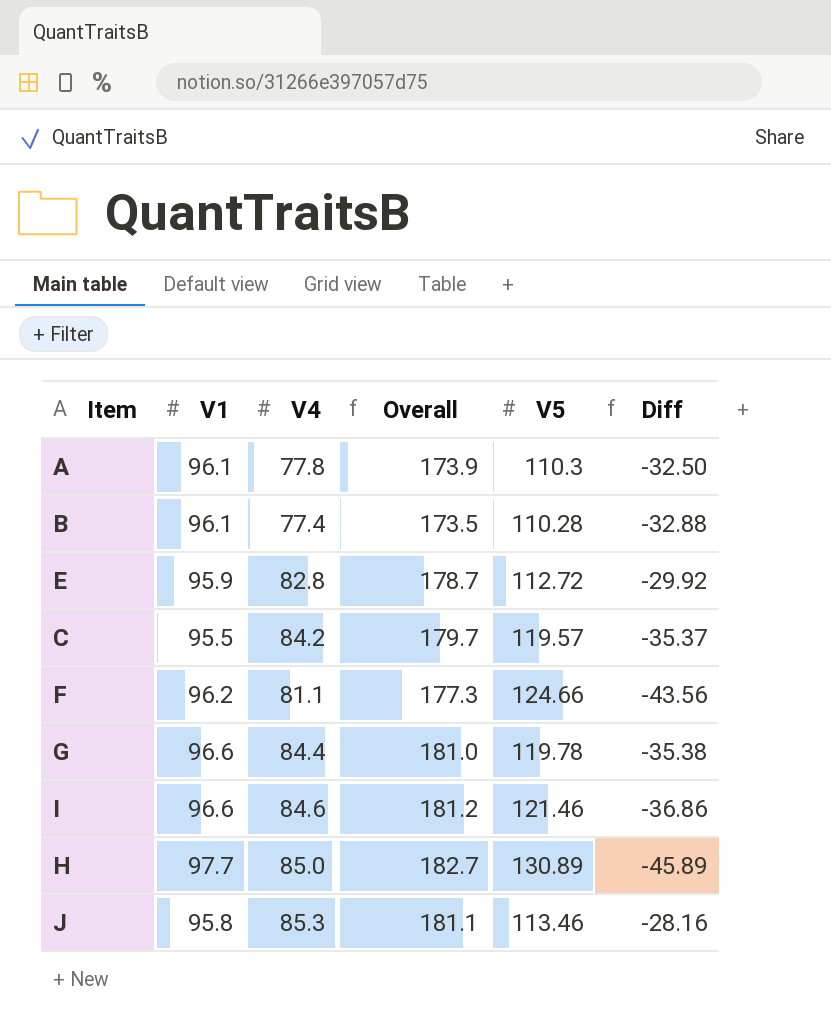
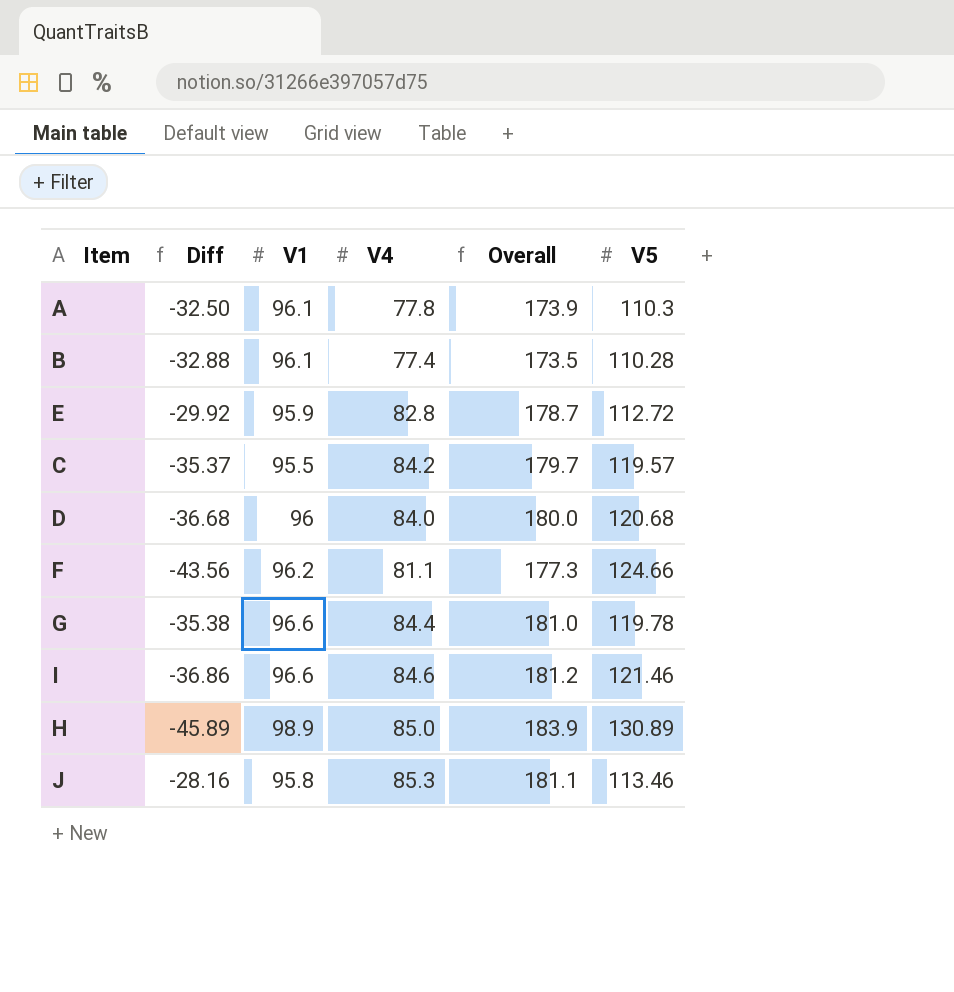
column Diff | position: 6 -> 2
row D: none -> -36.68 | 96 | 84.0 | 180.0 | 120.68
H | V1: 97.7 -> 98.9
H | Overall: 182.7 -> 183.9

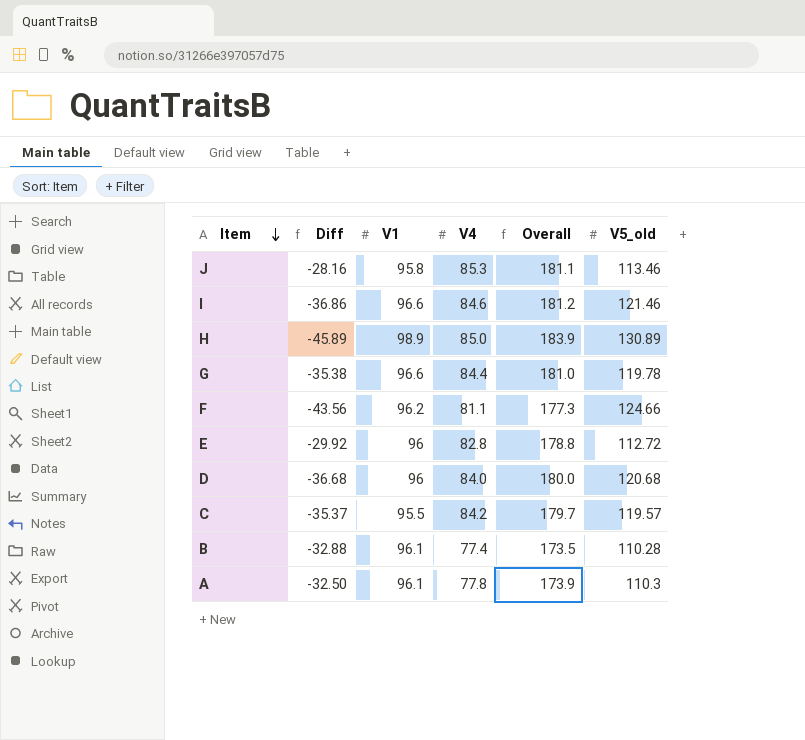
row order: none -> Item descending
column name: V5 -> V5_old
E | V1: 95.9 -> 96
E | Overall: 178.7 -> 178.8

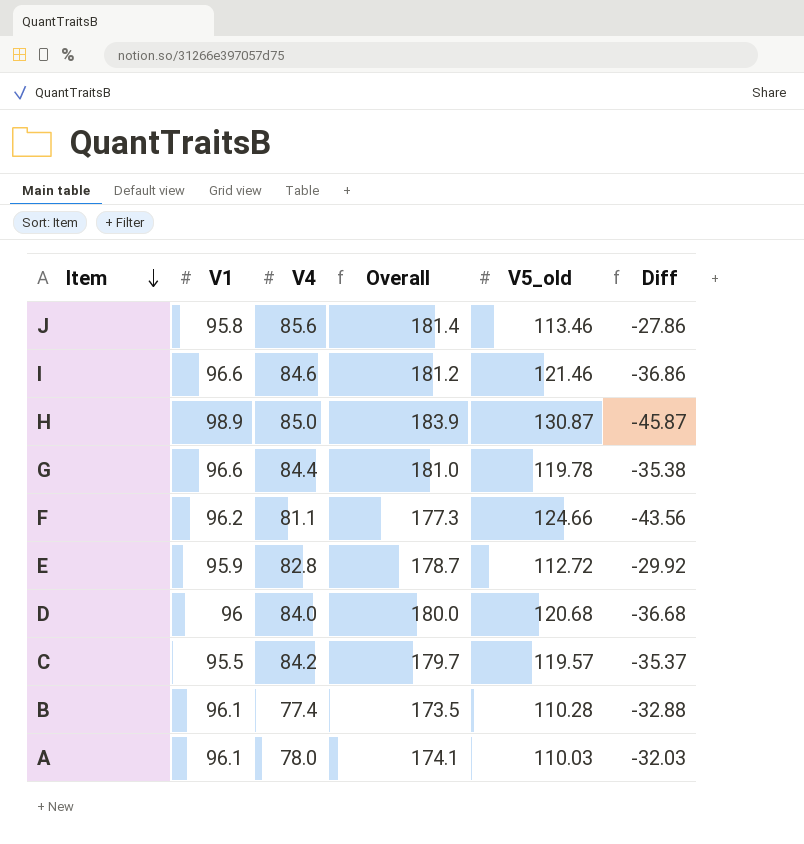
column Diff | position: 2 -> 6
J | V4: 85.3 -> 85.6
J | Overall: 181.1 -> 181.4
J | Diff: -28.16 -> -27.86
H | V5_old: 130.89 -> 130.87
H | Diff: -45.89 -> -45.87
E | V1: 96 -> 95.9
E | Overall: 178.8 -> 178.7
A | V4: 77.8 -> 78.0
A | Overall: 173.9 -> 174.1
A | V5_old: 110.3 -> 110.03
A | Diff: -32.50 -> -32.03

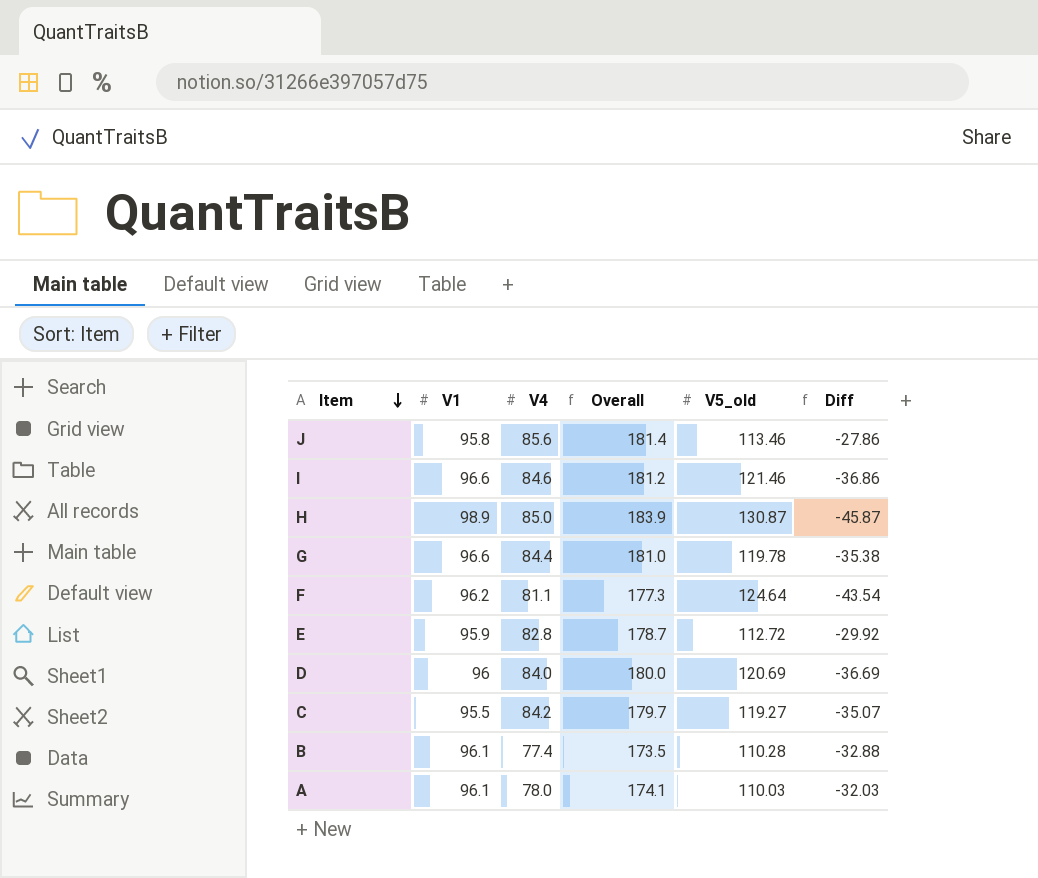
F | V5_old: 124.66 -> 124.64
F | Diff: -43.56 -> -43.54
D | V5_old: 120.68 -> 120.69
D | Diff: -36.68 -> -36.69
C | V5_old: 119.57 -> 119.27
C | Diff: -35.37 -> -35.07

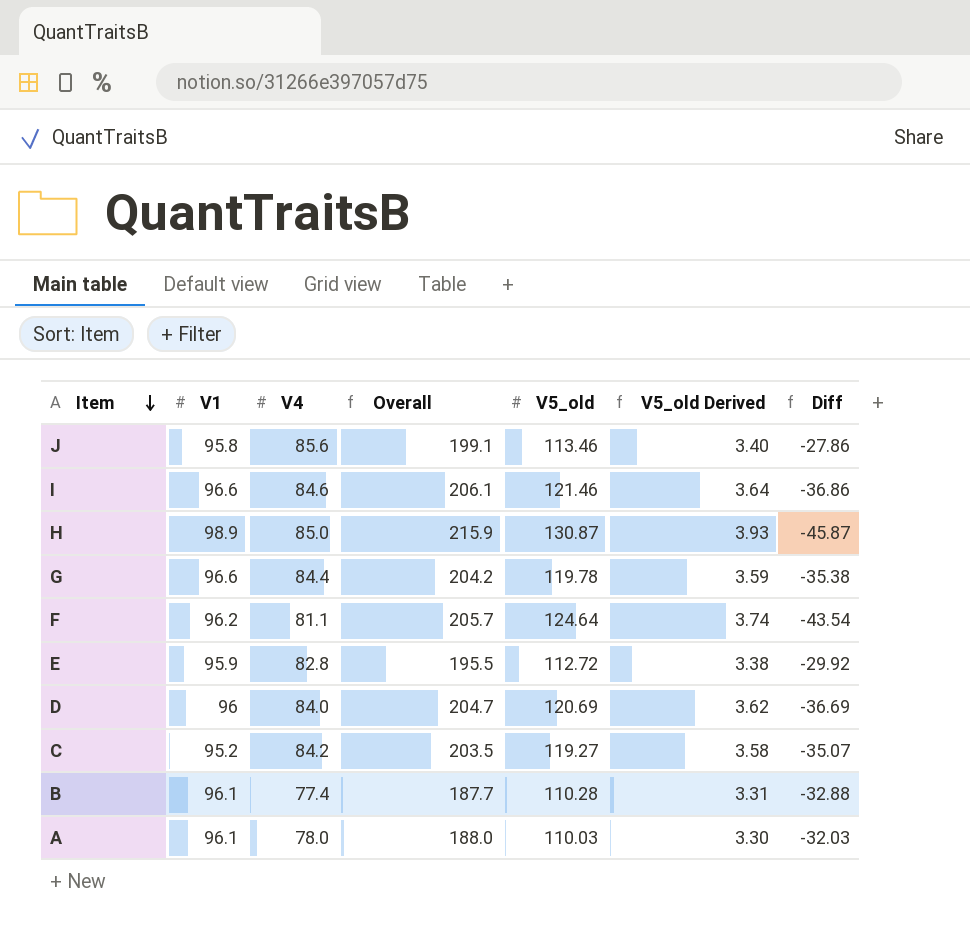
column Overall | formula: [V1] + [V4] -> [V4] + [V5_old]
column V5_old Derived | formula: none -> [V5_old] * 0.03
C | V1: 95.5 -> 95.2

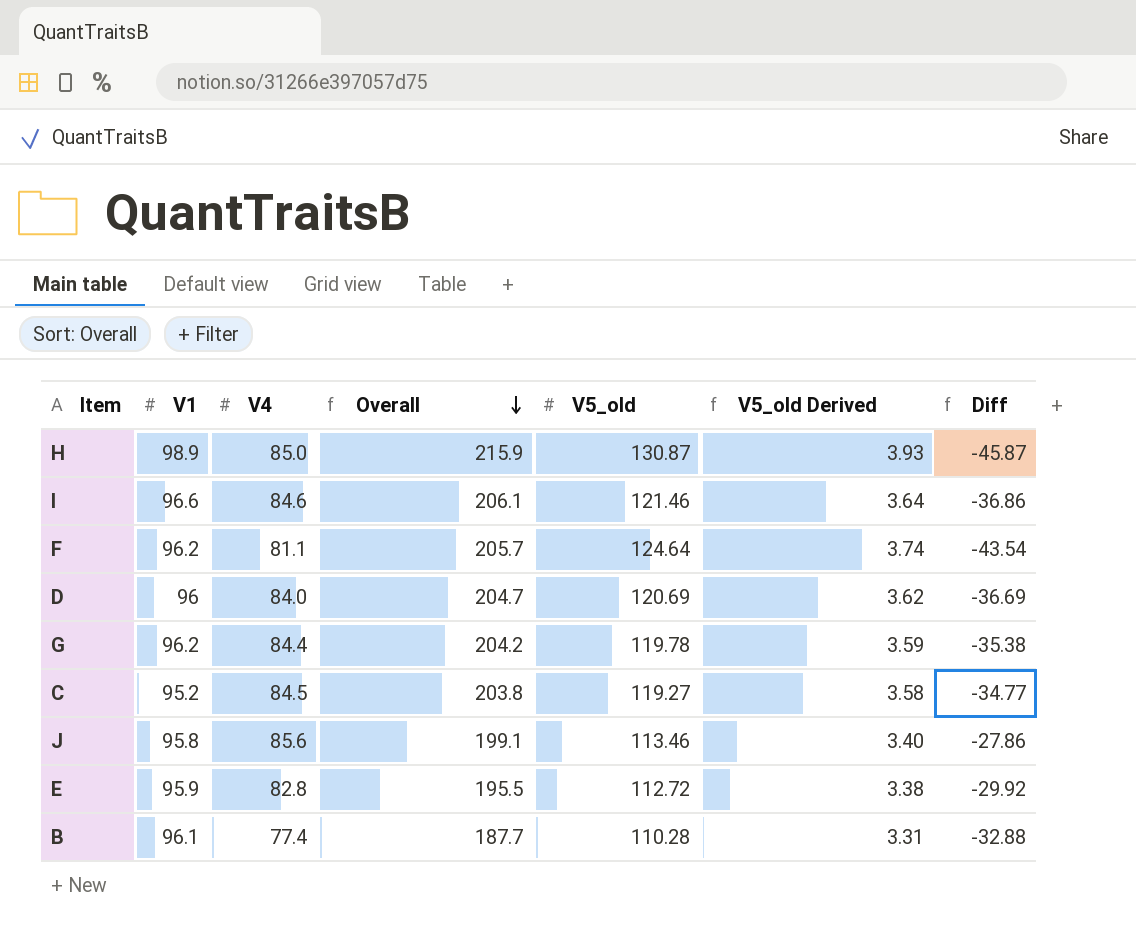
row order: Item descending -> Overall descending
row A: 96.1 | 78.0 | 188.0 | 110.03 | 3.30 | -32.03 -> none
G | V1: 96.6 -> 96.2
C | V4: 84.2 -> 84.5
C | Overall: 203.5 -> 203.8
C | Diff: -35.07 -> -34.77

